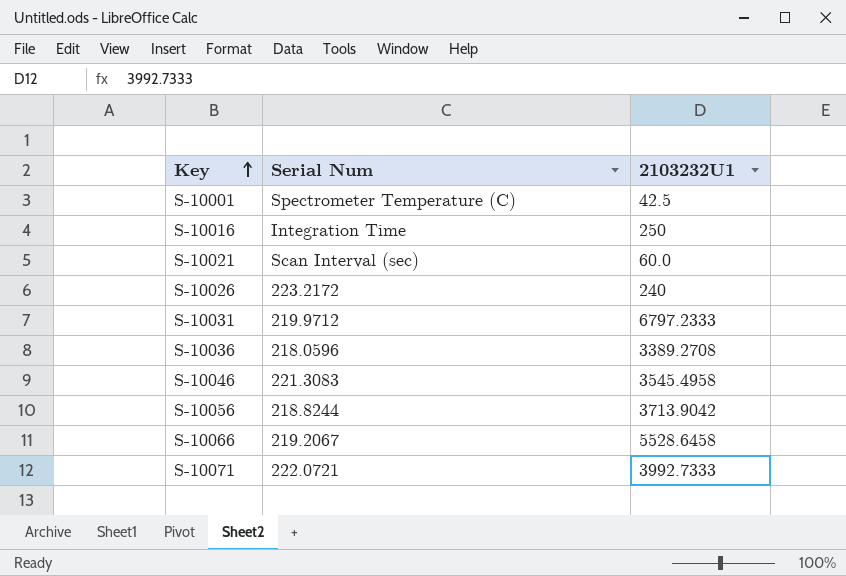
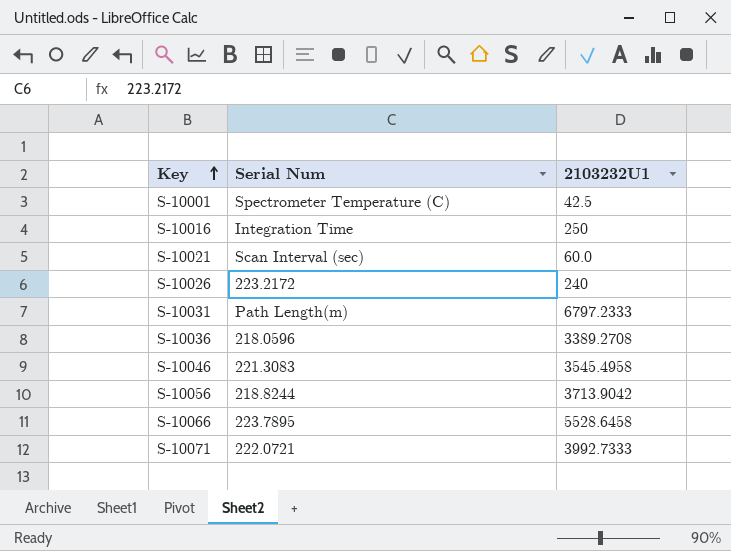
S-10031 | Serial Num: 219.9712 -> Path Length(m)
S-10066 | Serial Num: 219.2067 -> 223.7895

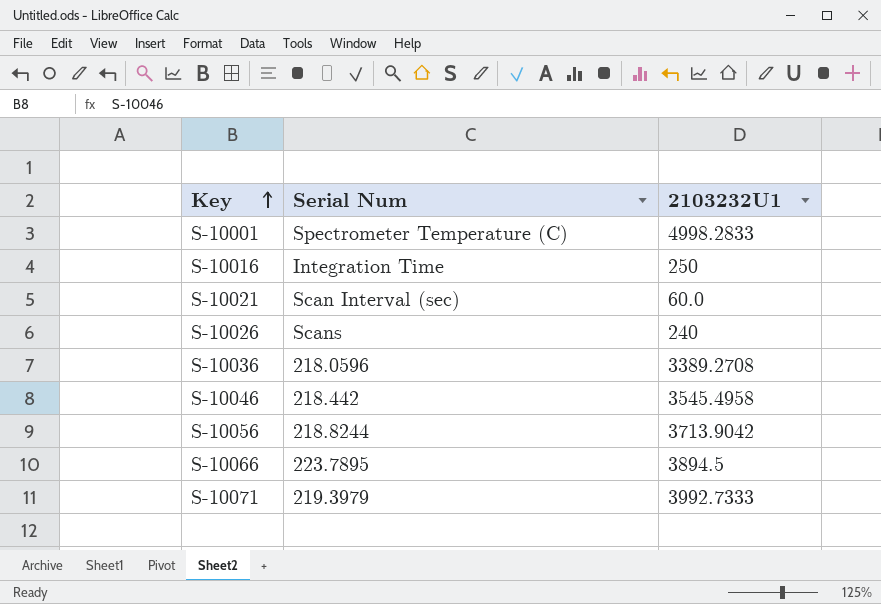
row S-10031: Path Length(m) | 6797.2333 -> none
S-10001 | 2103232U1: 42.5 -> 4998.2833
S-10026 | Serial Num: 223.2172 -> Scans
S-10046 | Serial Num: 221.3083 -> 218.442
S-10066 | 2103232U1: 5528.6458 -> 3894.5
S-10071 | Serial Num: 222.0721 -> 219.3979

